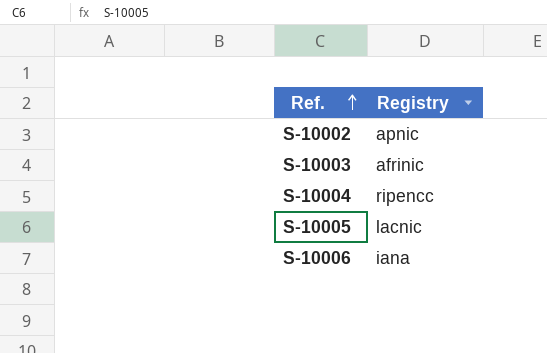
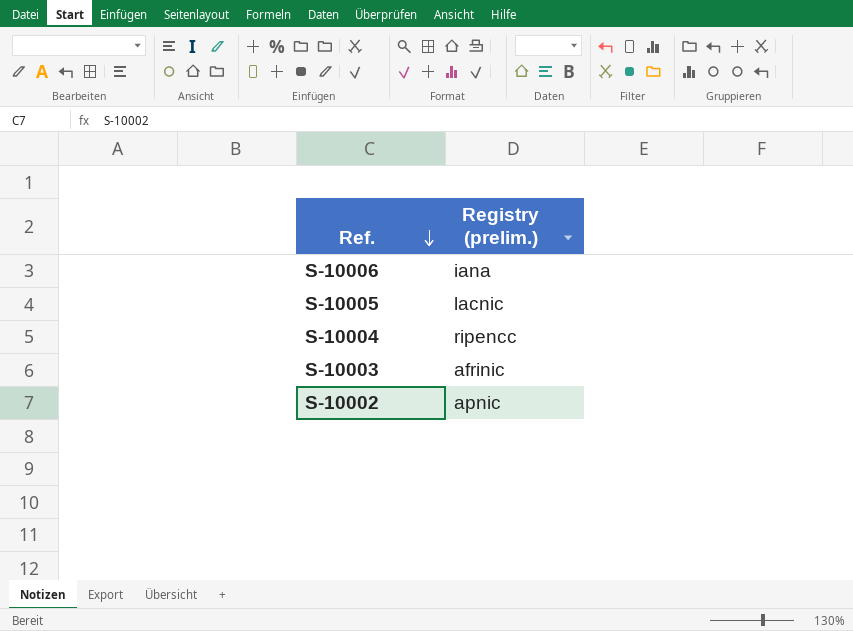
row order: Ref. ascending -> Ref. descending
column name: Registry -> Registry (prelim.)

